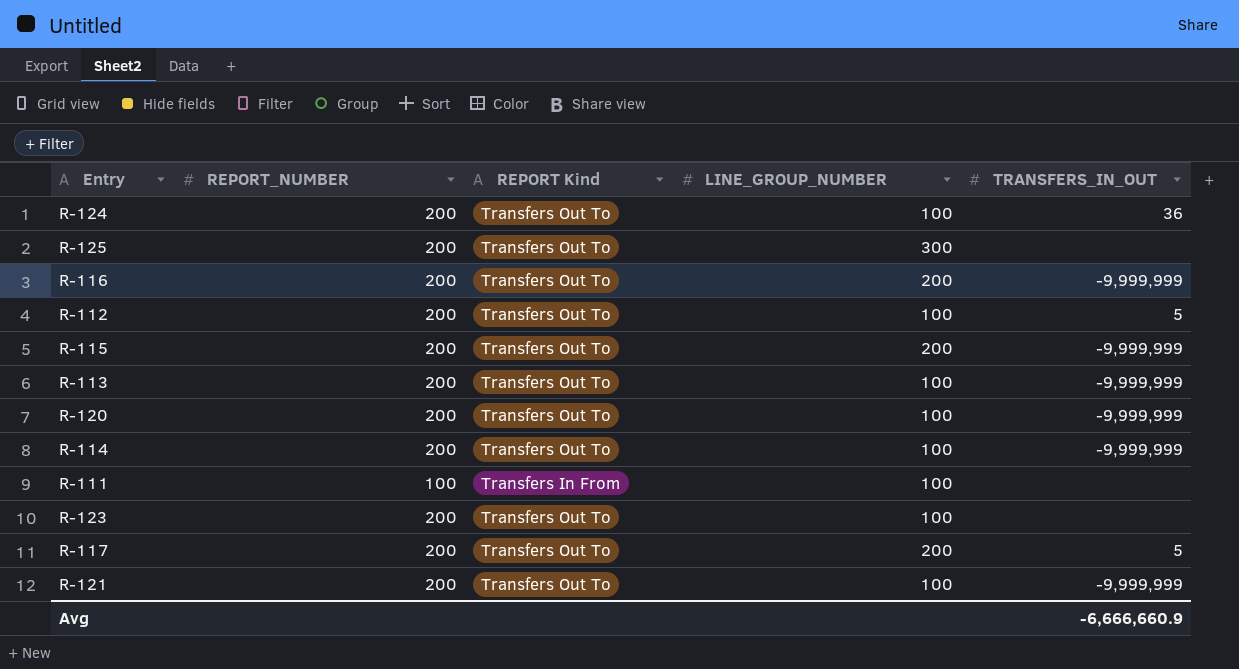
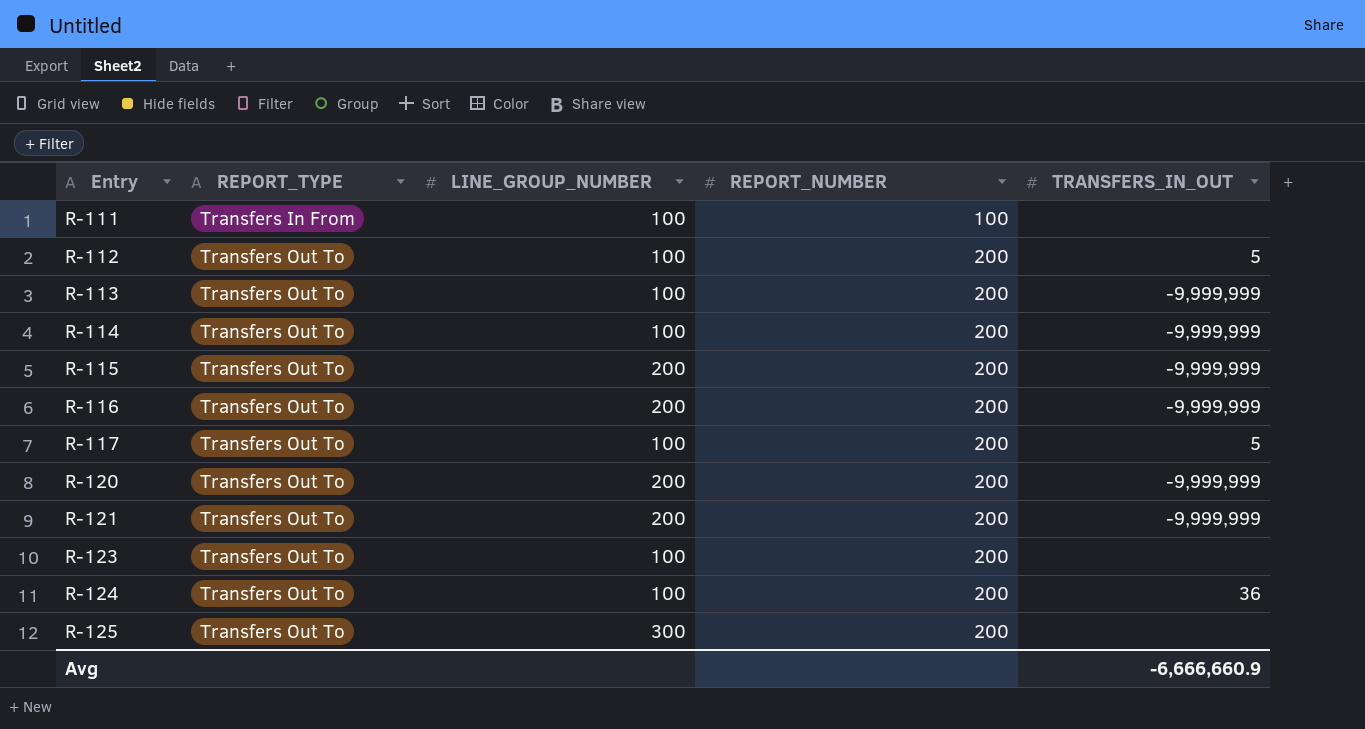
row order: none -> Entry ascending
column name: REPORT Kind -> REPORT_TYPE
column REPORT_NUMBER | position: 2 -> 4
R-117 | LINE_GROUP_NUMBER: 200 -> 100
R-120 | LINE_GROUP_NUMBER: 100 -> 200
R-121 | LINE_GROUP_NUMBER: 100 -> 200

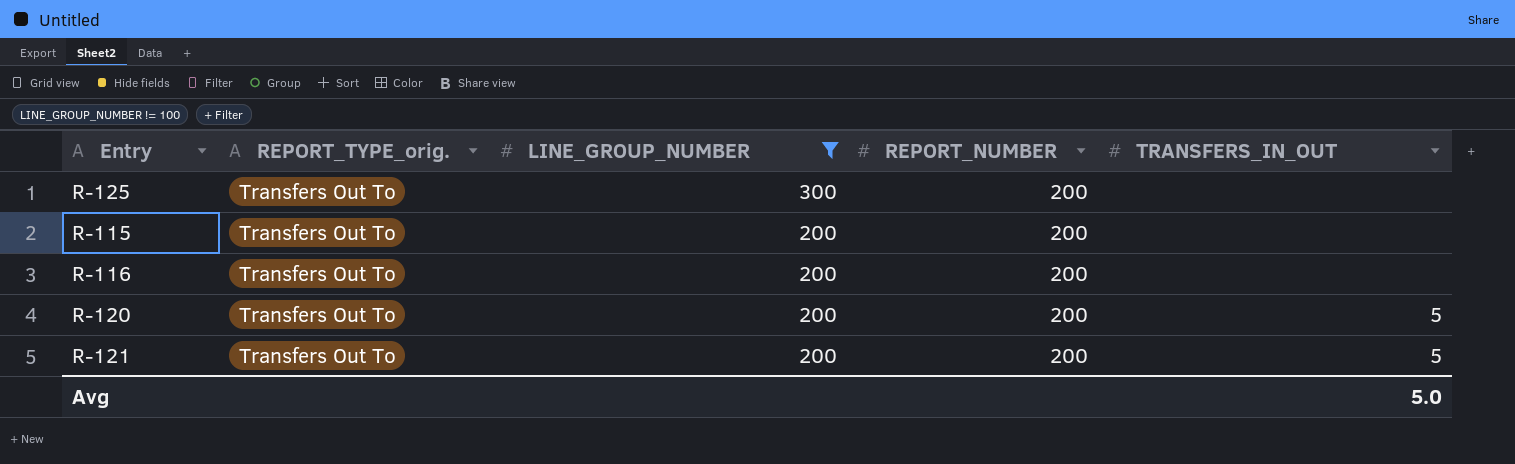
filter: none -> LINE_GROUP_NUMBER != 100
row order: Entry ascending -> LINE_GROUP_NUMBER descending
column name: REPORT_TYPE -> REPORT_TYPE_orig.
R-115 | TRANSFERS_IN_OUT: -9,999,999 -> none
R-116 | TRANSFERS_IN_OUT: -9,999,999 -> none
R-120 | TRANSFERS_IN_OUT: -9,999,999 -> 5
R-121 | TRANSFERS_IN_OUT: -9,999,999 -> 5
Avg | TRANSFERS_IN_OUT: -6,666,660.9 -> 5.0

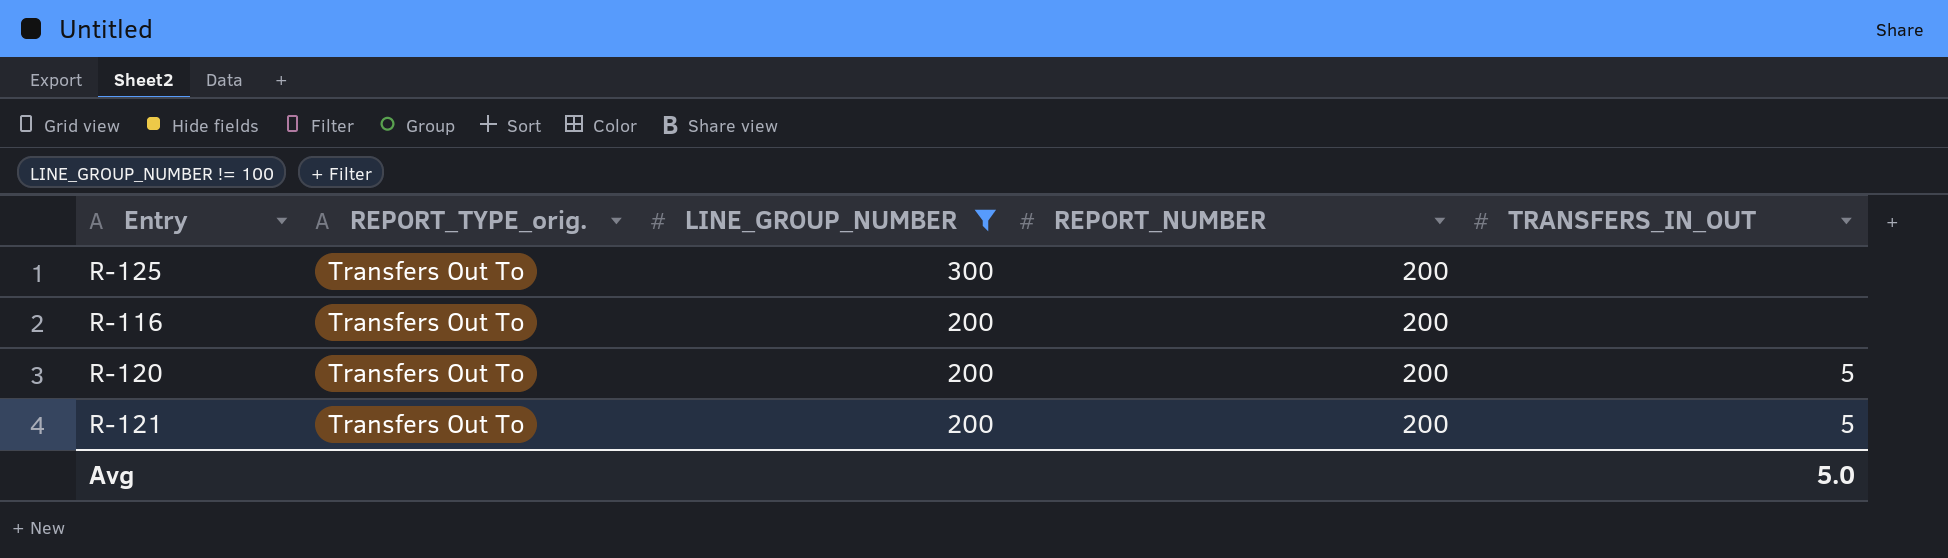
row R-115: Transfers Out To | 200 | 200 | none -> none

